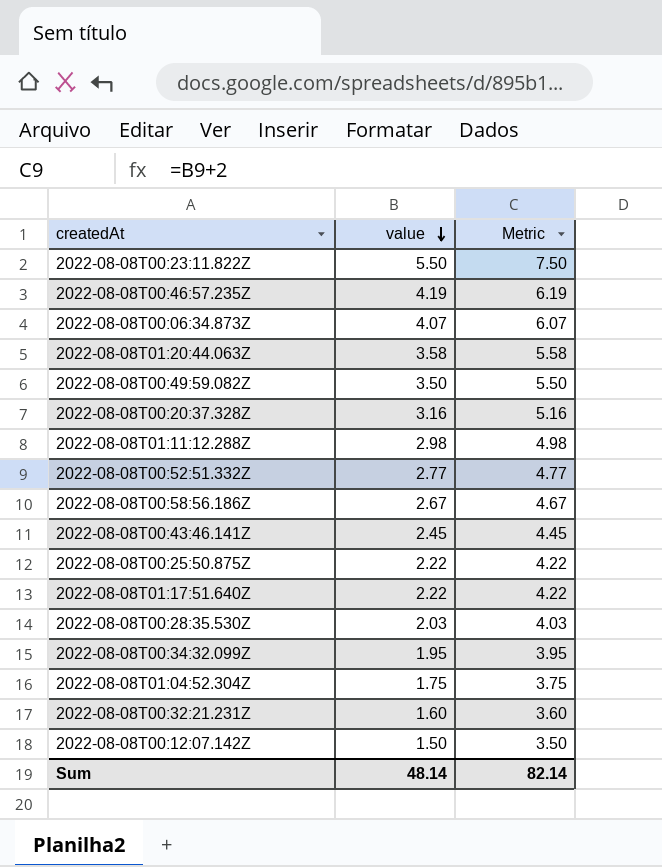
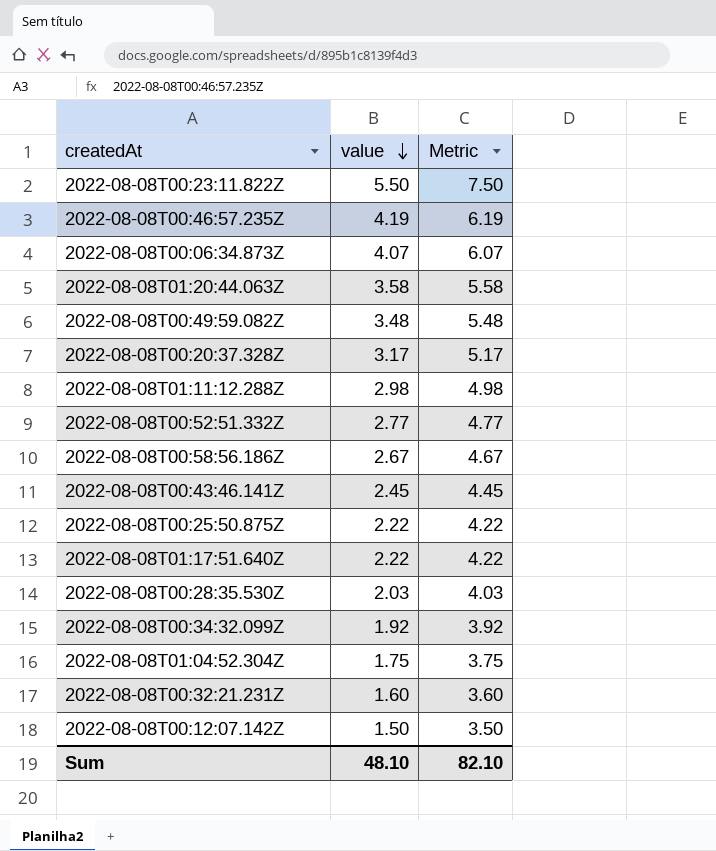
2022-08-08T00:49:59.082Z | value: 3.50 -> 3.48
2022-08-08T00:49:59.082Z | Metric: 5.50 -> 5.48
2022-08-08T00:20:37.328Z | value: 3.16 -> 3.17
2022-08-08T00:20:37.328Z | Metric: 5.16 -> 5.17
2022-08-08T00:34:32.099Z | value: 1.95 -> 1.92
2022-08-08T00:34:32.099Z | Metric: 3.95 -> 3.92
Sum | value: 48.14 -> 48.10
Sum | Metric: 82.14 -> 82.10

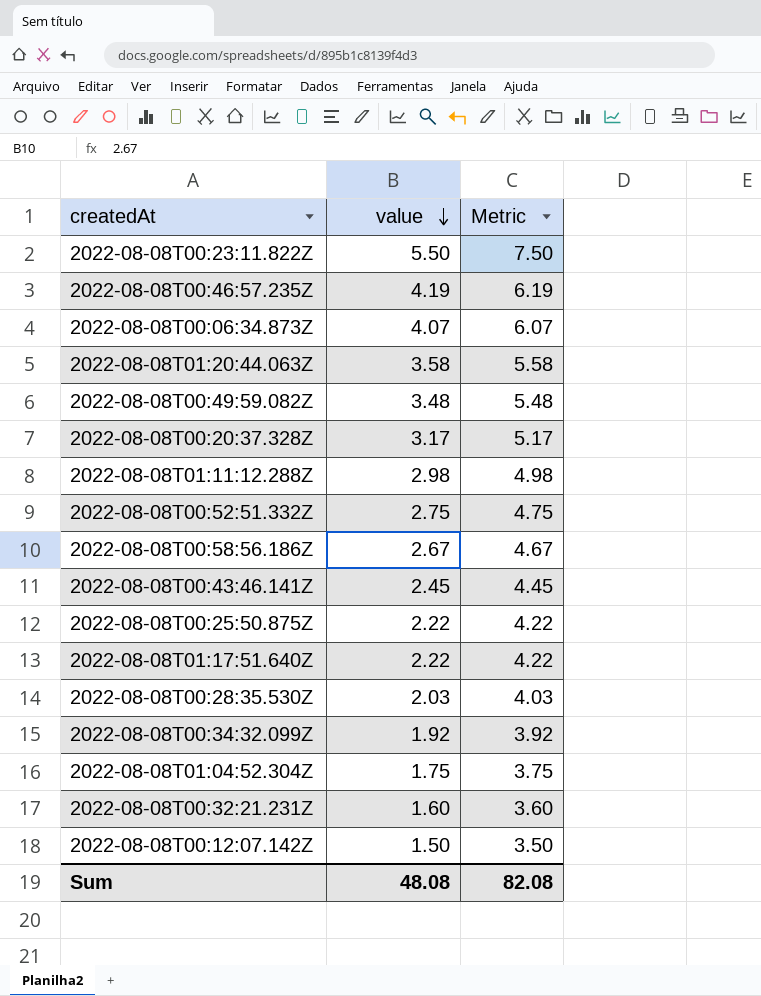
2022-08-08T00:52:51.332Z | value: 2.77 -> 2.75
2022-08-08T00:52:51.332Z | Metric: 4.77 -> 4.75
Sum | value: 48.10 -> 48.08
Sum | Metric: 82.10 -> 82.08

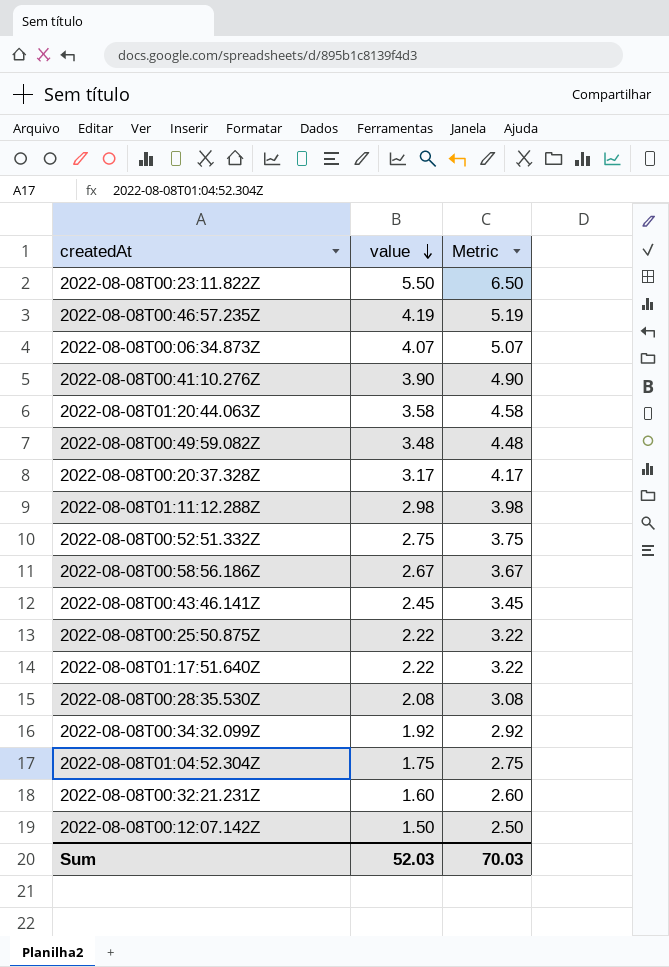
column Metric | formula: [value] + 2 -> [value] + 1
row 2022-08-08T00:41:10.276Z: none -> 3.90 | 4.90
2022-08-08T00:28:35.530Z | value: 2.03 -> 2.08
Sum | value: 48.08 -> 52.03
Sum | Metric: 82.08 -> 70.03

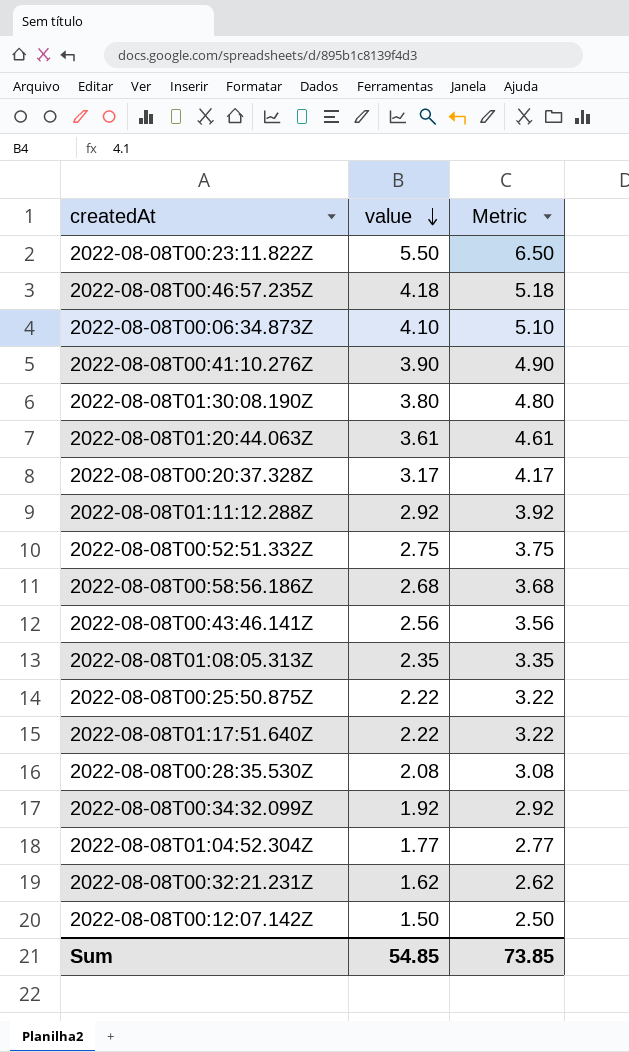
row 2022-08-08T00:49:59.082Z: 3.48 | 4.48 -> none
2022-08-08T00:46:57.235Z | value: 4.19 -> 4.18
2022-08-08T00:46:57.235Z | Metric: 5.19 -> 5.18
2022-08-08T00:06:34.873Z | value: 4.07 -> 4.10
2022-08-08T00:06:34.873Z | Metric: 5.07 -> 5.10
row 2022-08-08T01:30:08.190Z: none -> 3.80 | 4.80
2022-08-08T01:20:44.063Z | value: 3.58 -> 3.61
2022-08-08T01:20:44.063Z | Metric: 4.58 -> 4.61
2022-08-08T01:11:12.288Z | value: 2.98 -> 2.92
2022-08-08T01:11:12.288Z | Metric: 3.98 -> 3.92
2022-08-08T00:58:56.186Z | value: 2.67 -> 2.68
2022-08-08T00:58:56.186Z | Metric: 3.67 -> 3.68
2022-08-08T00:43:46.141Z | value: 2.45 -> 2.56
2022-08-08T00:43:46.141Z | Metric: 3.45 -> 3.56
row 2022-08-08T01:08:05.313Z: none -> 2.35 | 3.35
2022-08-08T01:04:52.304Z | value: 1.75 -> 1.77
2022-08-08T01:04:52.304Z | Metric: 2.75 -> 2.77
2022-08-08T00:32:21.231Z | value: 1.60 -> 1.62
2022-08-08T00:32:21.231Z | Metric: 2.60 -> 2.62
Sum | value: 52.03 -> 54.85
Sum | Metric: 70.03 -> 73.85

